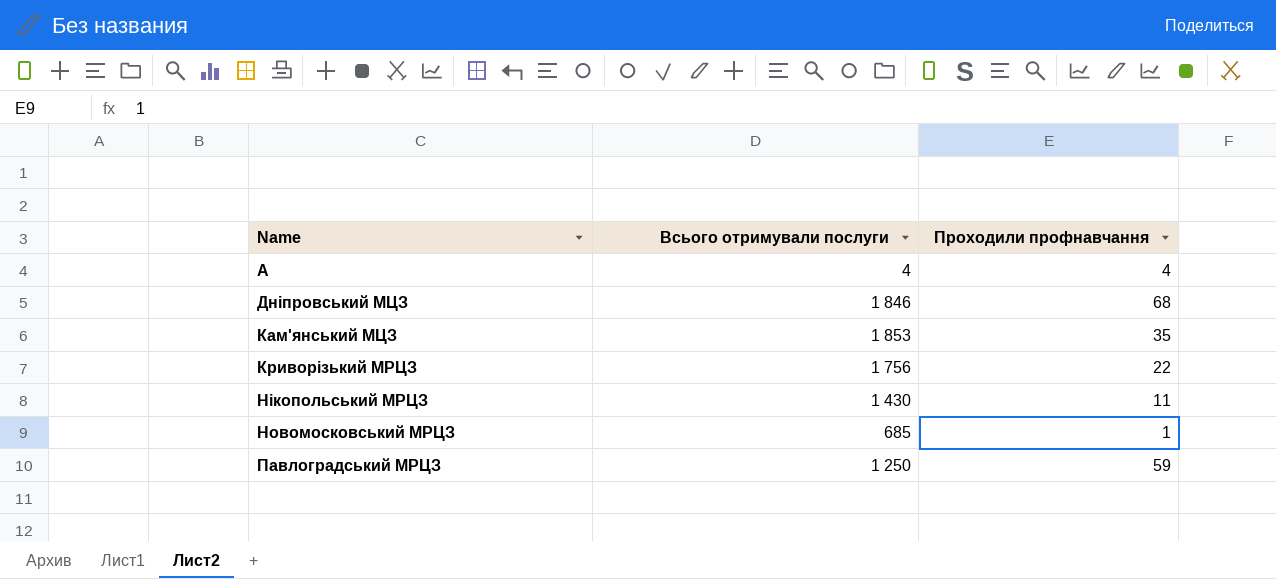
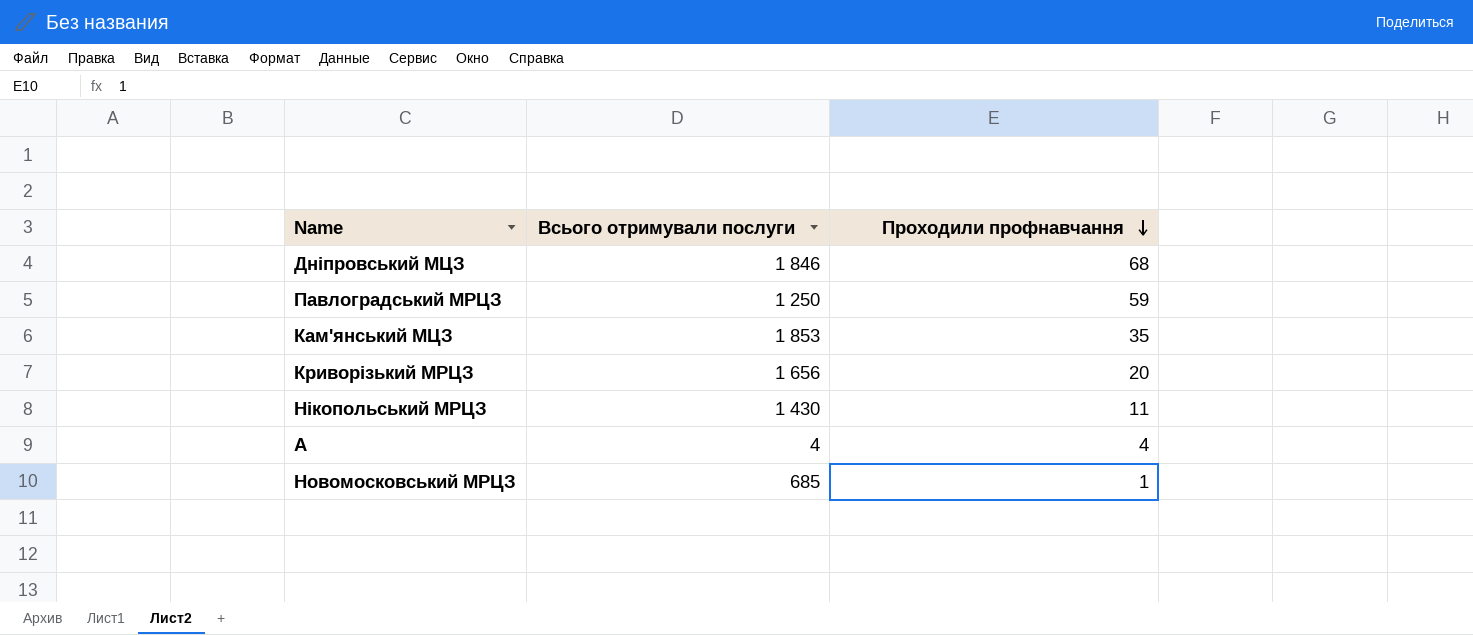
row order: none -> Проходили профнавчання descending
Криворізький МРЦЗ | Всього отримували послуги: 1 756 -> 1 656
Криворізький МРЦЗ | Проходили профнавчання: 22 -> 20

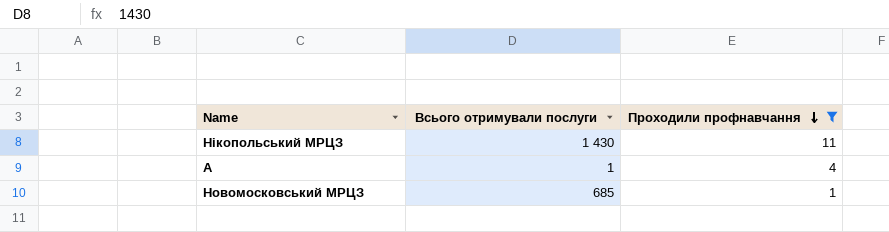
filter: none -> Проходили профнавчання <= 11
А | Всього отримували послуги: 4 -> 1

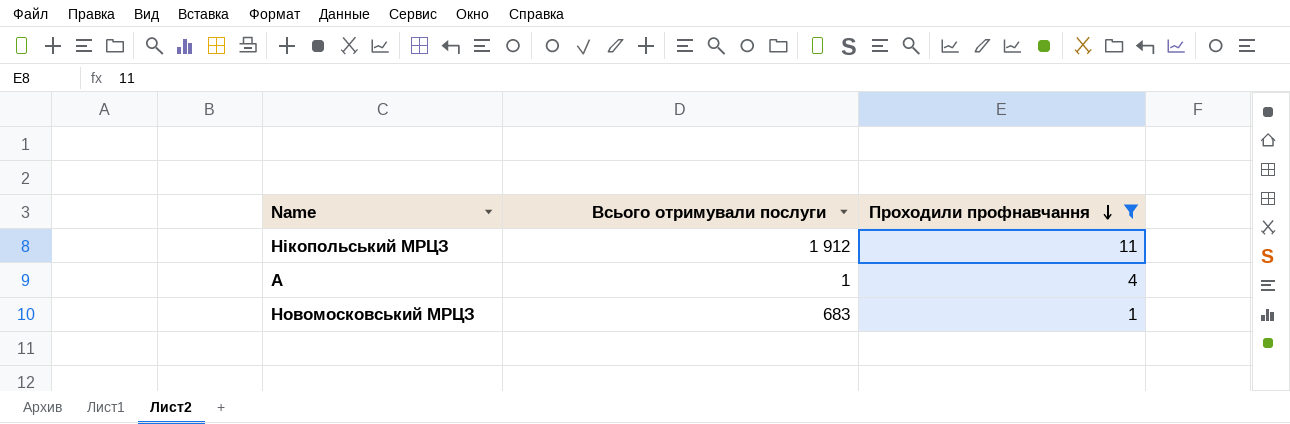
Нікопольський МРЦЗ | Всього отримували послуги: 1 430 -> 1 912
Новомосковський МРЦЗ | Всього отримували послуги: 685 -> 683

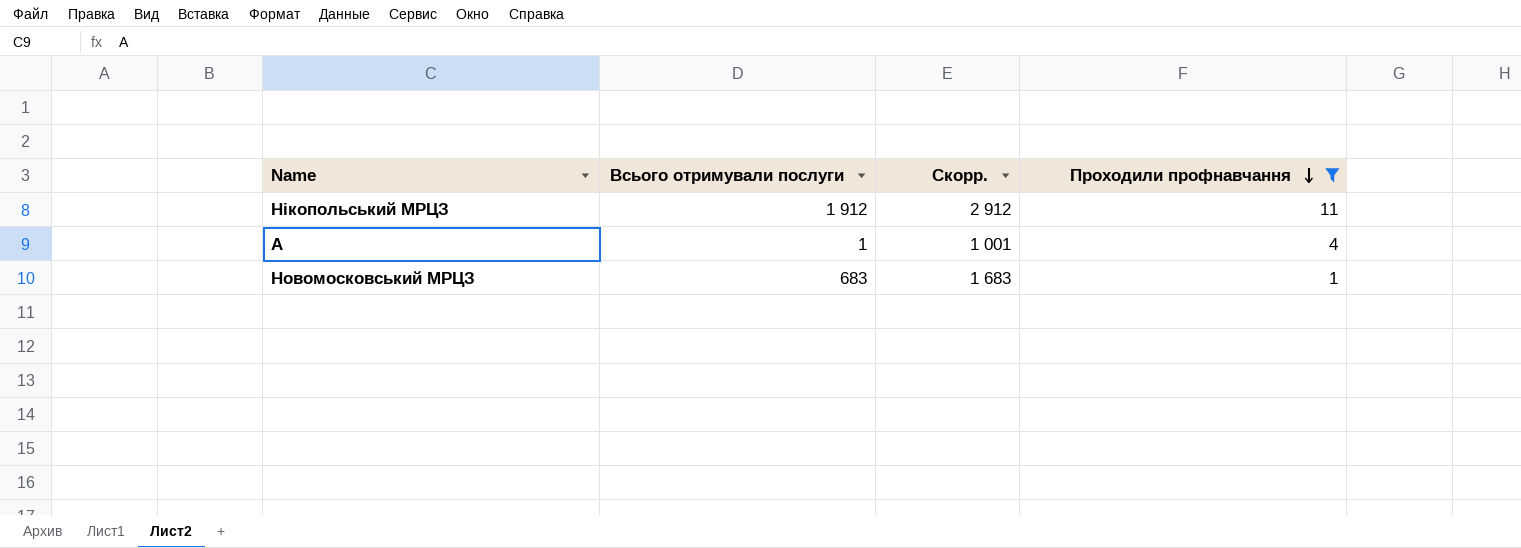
column Скорр. | formula: none -> [Всього отримували послуги] + 1000

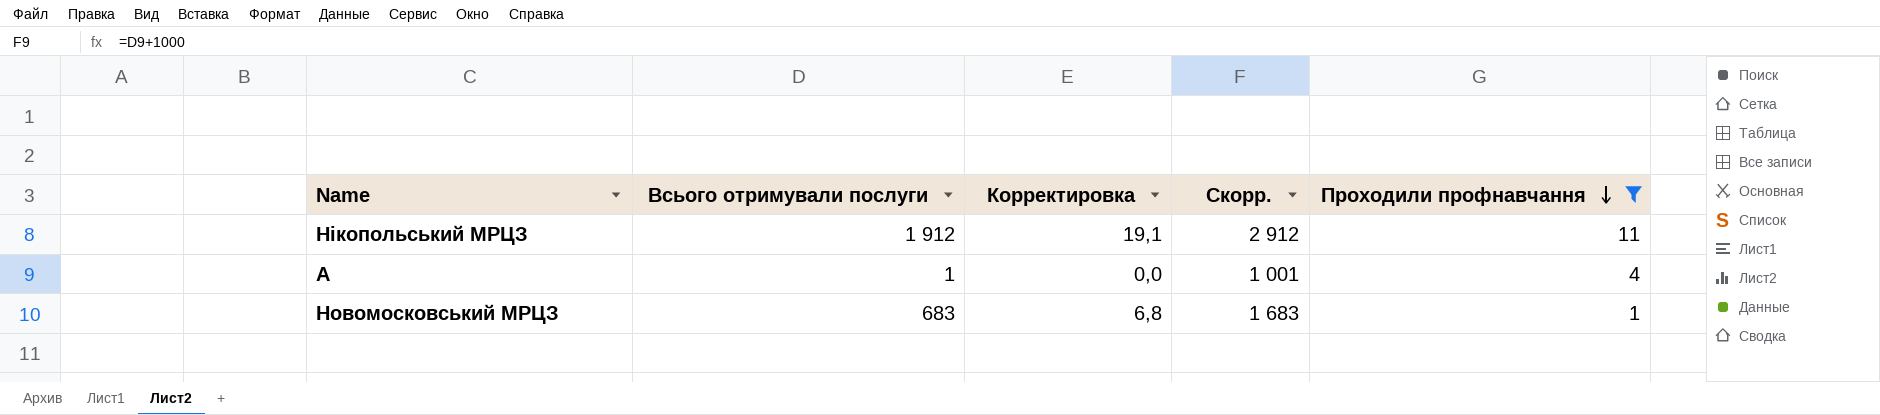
column Корректировка | formula: none -> [Всього отримували послуги] * 0,01

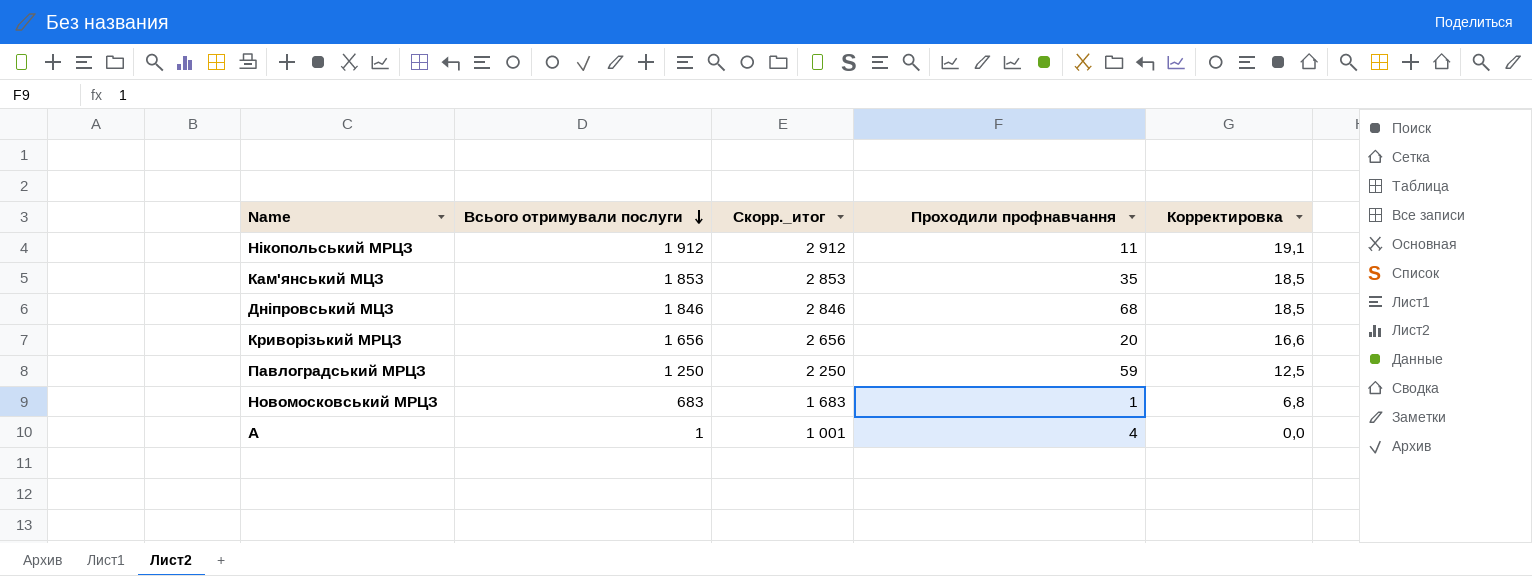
filter: Проходили профнавчання <= 11 -> none
row order: Проходили профнавчання descending -> Всього отримували послуги descending
column name: Скорр. -> Скорр._итог
column Корректировка | position: 3 -> 5

